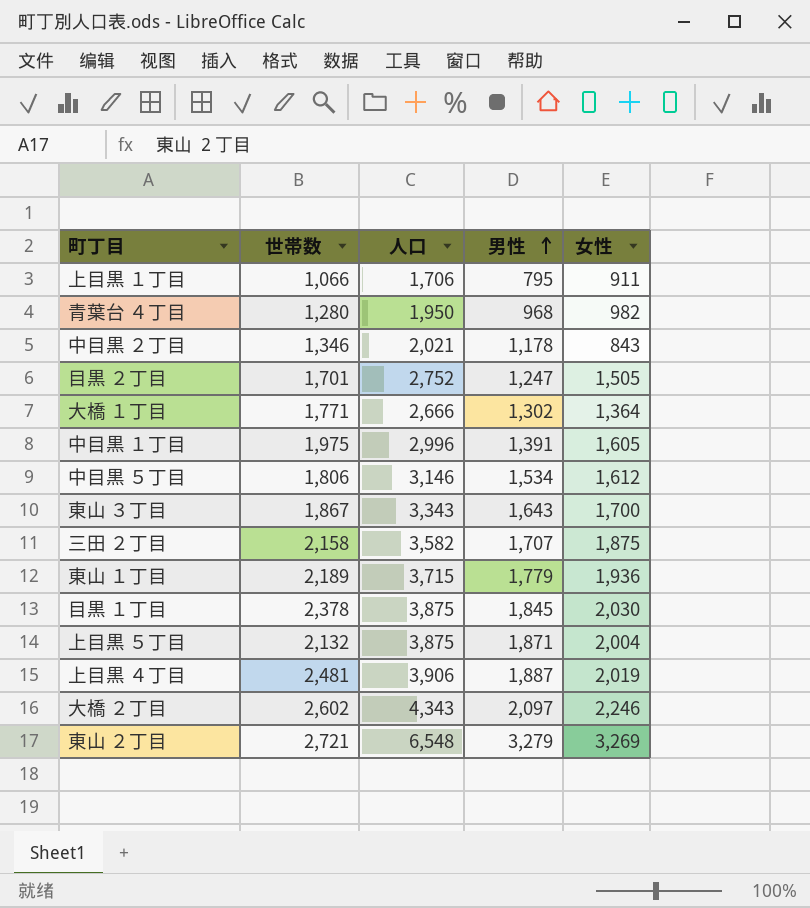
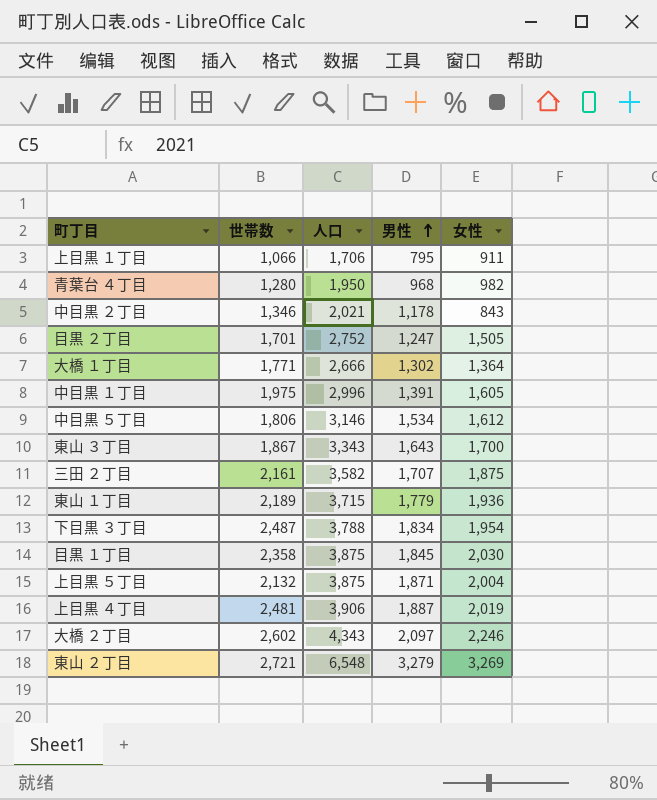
三田 ２丁目 | 世帯数: 2,158 -> 2,161
row 下目黒 ３丁目: none -> 2,487 | 3,788 | 1,834 | 1,954
目黒 １丁目 | 世帯数: 2,378 -> 2,358

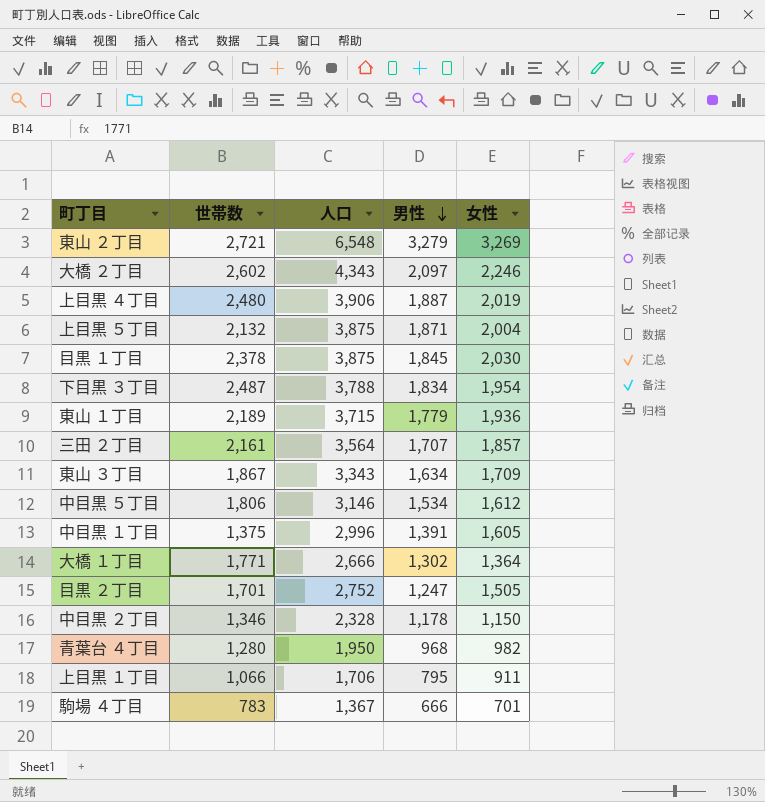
row order: 男性 ascending -> 男性 descending
上目黒 ４丁目 | 世帯数: 2,481 -> 2,480
目黒 １丁目 | 世帯数: 2,358 -> 2,378
三田 ２丁目 | 人口: 3,582 -> 3,564
三田 ２丁目 | 女性: 1,875 -> 1,857
東山 ３丁目 | 男性: 1,643 -> 1,634
東山 ３丁目 | 女性: 1,700 -> 1,709
中目黒 １丁目 | 世帯数: 1,975 -> 1,375
中目黒 ２丁目 | 人口: 2,021 -> 2,328
中目黒 ２丁目 | 女性: 843 -> 1,150
row 駒場 ４丁目: none -> 783 | 1,367 | 666 | 701

